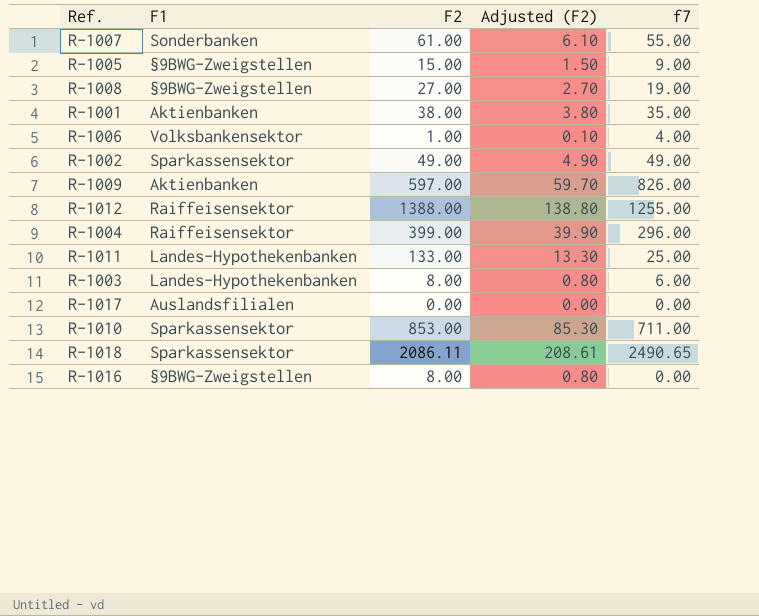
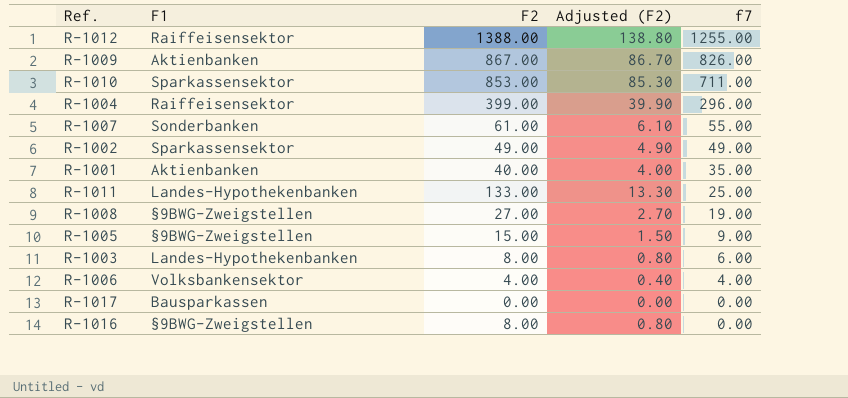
row order: none -> f7 descending
row R-1018: Sparkassensektor | 2086.11 | 208.61 | 2490.65 -> none
R-1009 | F2: 597.00 -> 867.00
R-1009 | Adjusted (F2): 59.70 -> 86.70
R-1001 | F2: 38.00 -> 40.00
R-1001 | Adjusted (F2): 3.80 -> 4.00
R-1006 | F2: 1.00 -> 4.00
R-1006 | Adjusted (F2): 0.10 -> 0.40
R-1017 | F1: Auslandsfilialen -> Bausparkassen

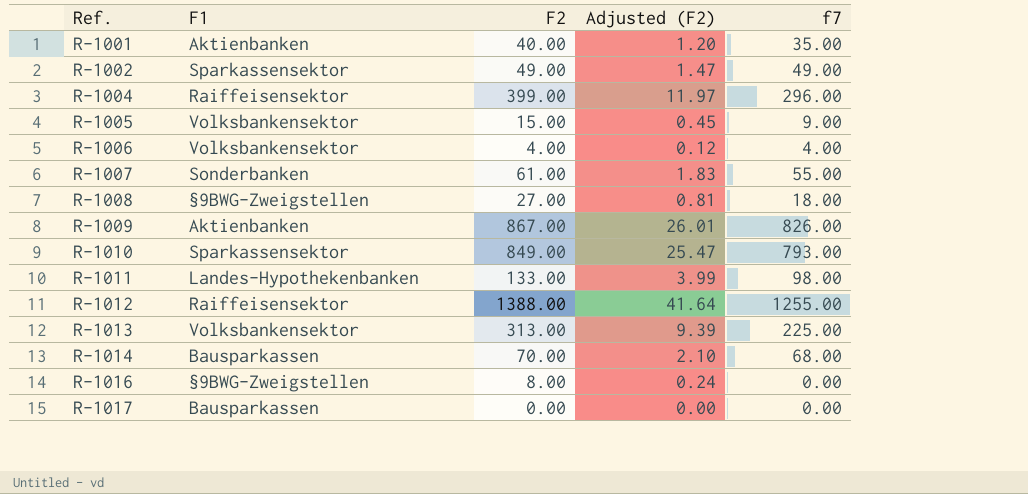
row order: f7 descending -> Ref. ascending
column Adjusted (F2) | formula: [F2] * 0.1 -> [F2] * 0.03
row R-1003: Landes-Hypothekenbanken | 8.00 | 0.80 | 6.00 -> none
R-1005 | F1: §9BWG-Zweigstellen -> Volksbankensektor
R-1008 | f7: 19.00 -> 18.00
R-1010 | F2: 853.00 -> 849.00
R-1010 | f7: 711.00 -> 793.00
R-1011 | f7: 25.00 -> 98.00
row R-1013: none -> Volksbankensektor | 313.00 | 9.39 | 225.00
row R-1014: none -> Bausparkassen | 70.00 | 2.10 | 68.00

